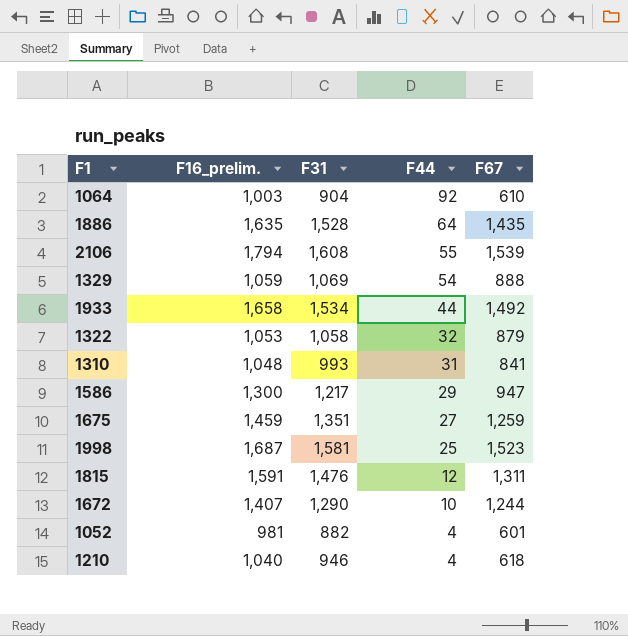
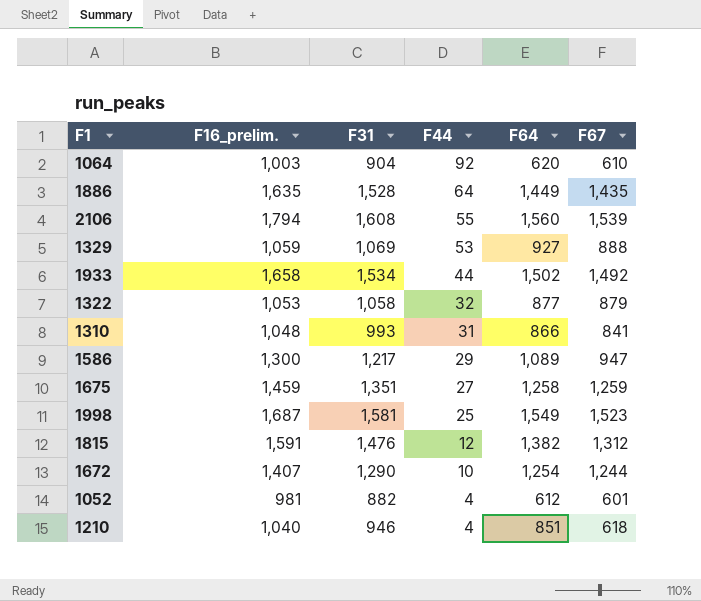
column F64 | position: none -> 5
1329 | F44: 54 -> 53
1815 | F67: 1,311 -> 1,312

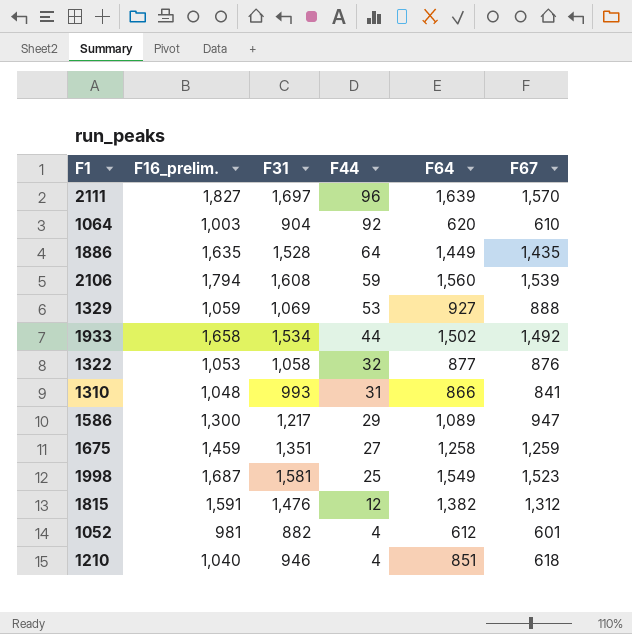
row 1672: 1,407 | 1,290 | 10 | 1,254 | 1,244 -> none
row 2111: none -> 1,827 | 1,697 | 96 | 1,639 | 1,570
2106 | F44: 55 -> 59
1322 | F67: 879 -> 876

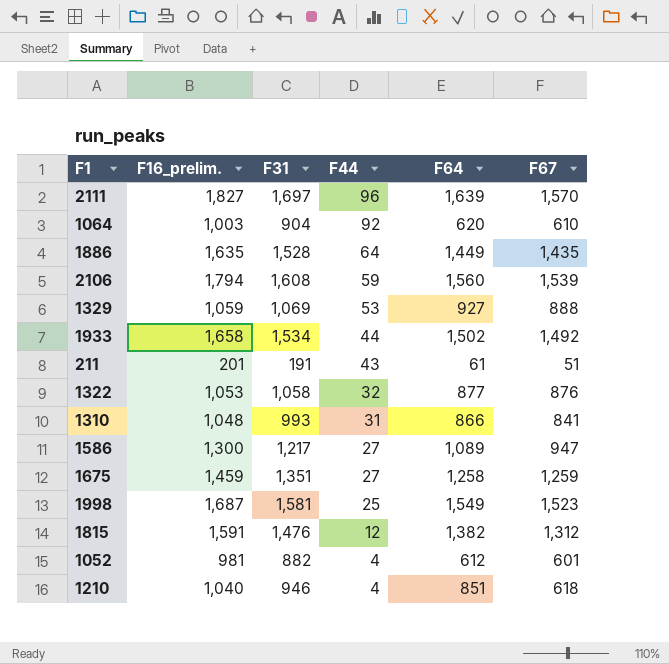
row 211: none -> 201 | 191 | 43 | 61 | 51
1586 | F44: 29 -> 27

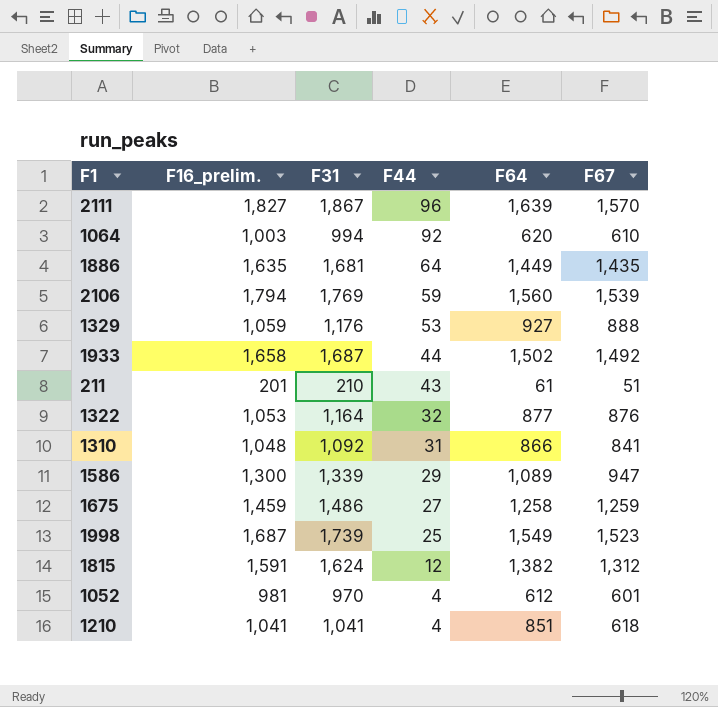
2111 | F31: 1,697 -> 1,867
1064 | F31: 904 -> 994
1886 | F31: 1,528 -> 1,681
2106 | F31: 1,608 -> 1,769
1329 | F31: 1,069 -> 1,176
1933 | F31: 1,534 -> 1,687
211 | F31: 191 -> 210
1322 | F31: 1,058 -> 1,164
1310 | F31: 993 -> 1,092
1586 | F31: 1,217 -> 1,339
1586 | F44: 27 -> 29
1675 | F31: 1,351 -> 1,486
1998 | F31: 1,581 -> 1,739
1815 | F31: 1,476 -> 1,624
1052 | F31: 882 -> 970
1210 | F16_prelim.: 1,040 -> 1,041
1210 | F31: 946 -> 1,041

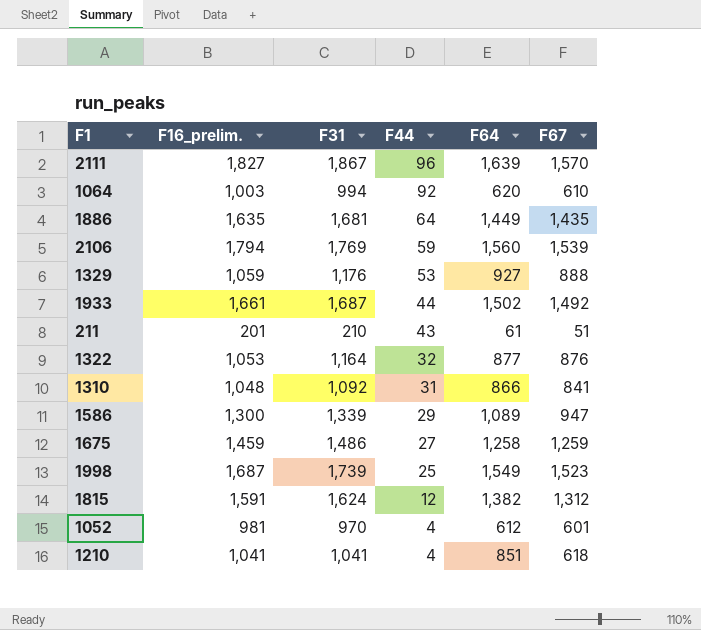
1933 | F16_prelim.: 1,658 -> 1,661

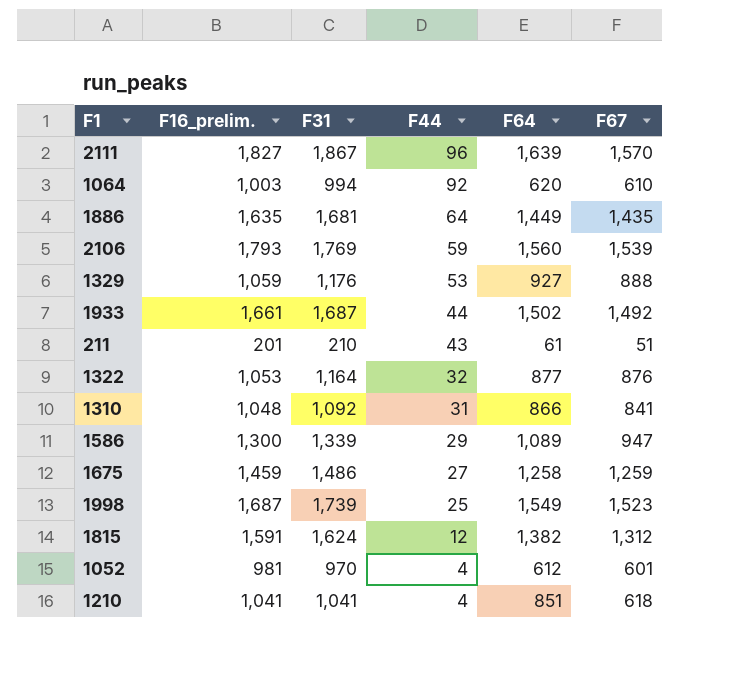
2106 | F16_prelim.: 1,794 -> 1,793

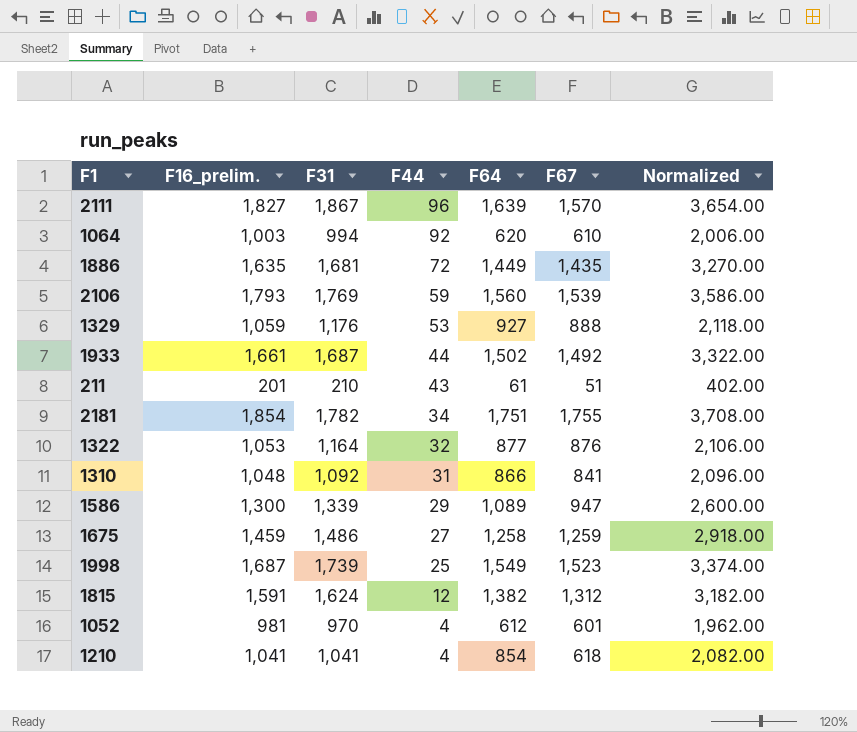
column Normalized | formula: none -> [F16_prelim.] * 2
1886 | F44: 64 -> 72
row 2181: none -> 1,854 | 1,782 | 34 | 1,751 | 1,755 | 3,708.00
1210 | F64: 851 -> 854

